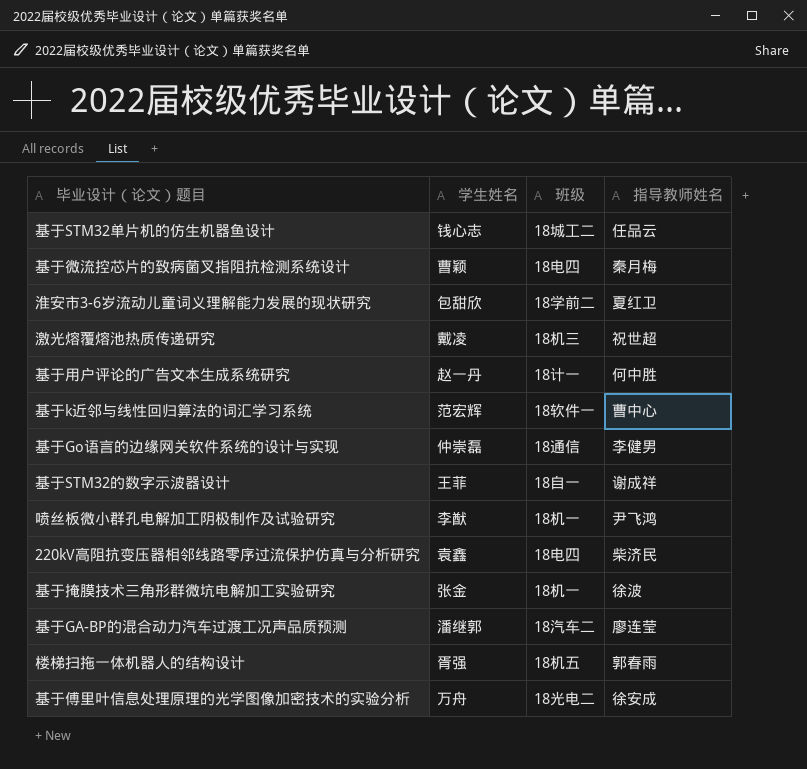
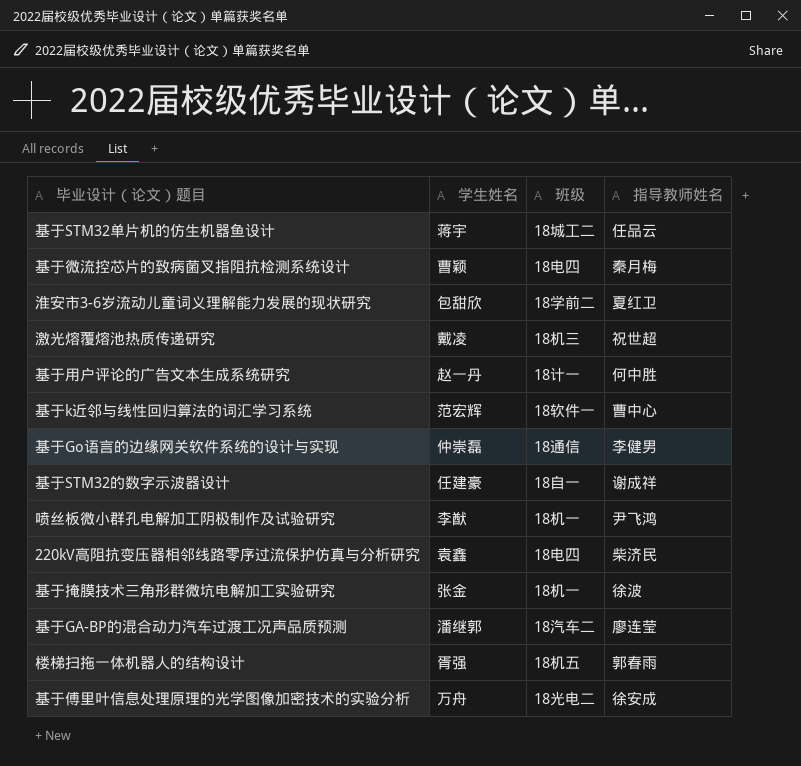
基于STM32单片机的仿生机器鱼设计 | 学生姓名: 钱心志 -> 蒋宇
基于STM32的数字示波器设计 | 学生姓名: 王菲 -> 任建豪

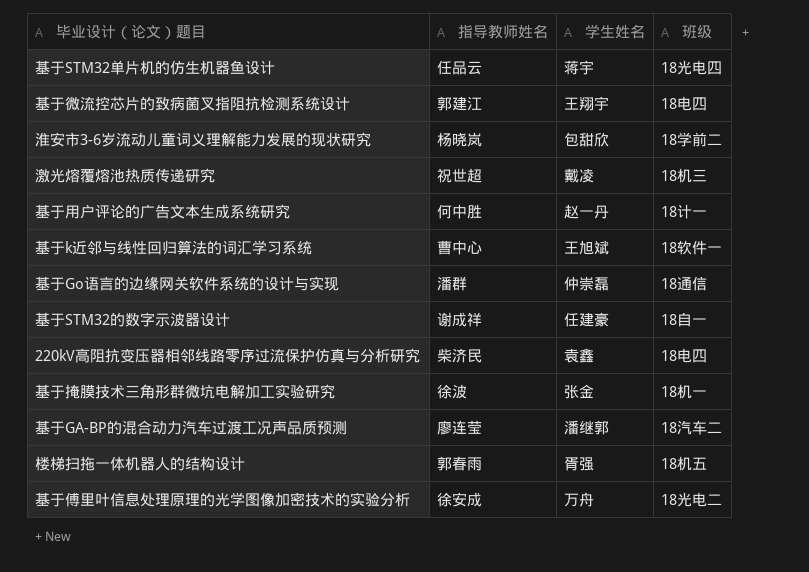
column 指导教师姓名 | position: 4 -> 2
row 喷丝板微小群孔电解加工阴极制作及试验研究: 李猷 | 18机一 | 尹飞鸿 -> none
基于STM32单片机的仿生机器鱼设计 | 班级: 18城工二 -> 18光电四
基于微流控芯片的致病菌叉指阻抗检测系统设计 | 指导教师姓名: 秦月梅 -> 郭建江
基于微流控芯片的致病菌叉指阻抗检测系统设计 | 学生姓名: 曹颖 -> 王翔宇
淮安市3-6岁流动儿童词义理解能力发展的现状研究 | 指导教师姓名: 夏红卫 -> 杨晓岚
基于k近邻与线性回归算法的词汇学习系统 | 学生姓名: 范宏辉 -> 王旭斌
基于Go语言的边缘网关软件系统的设计与实现 | 指导教师姓名: 李健男 -> 潘群

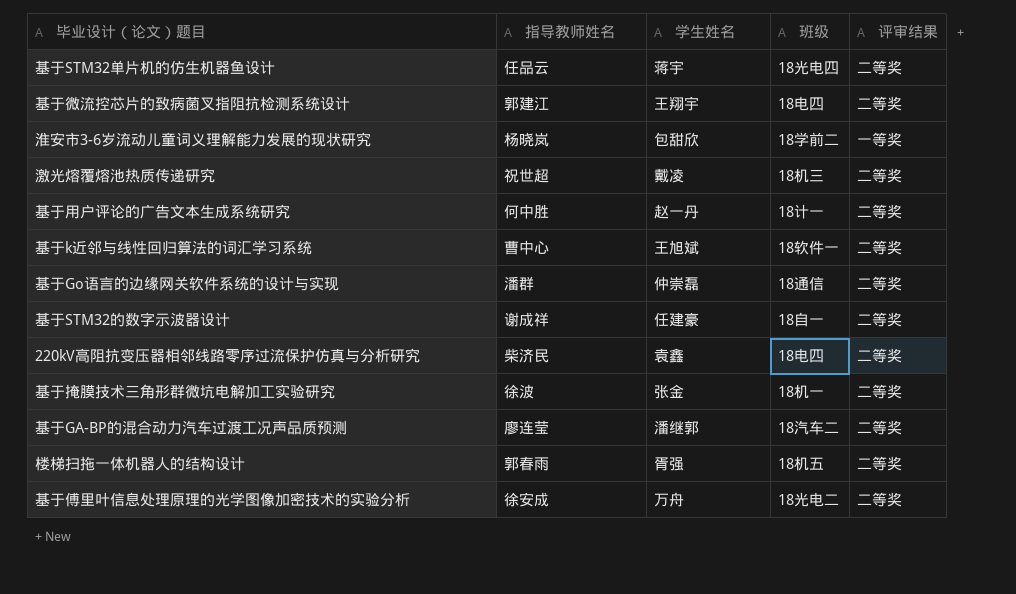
column 评审结果 | position: none -> 5

